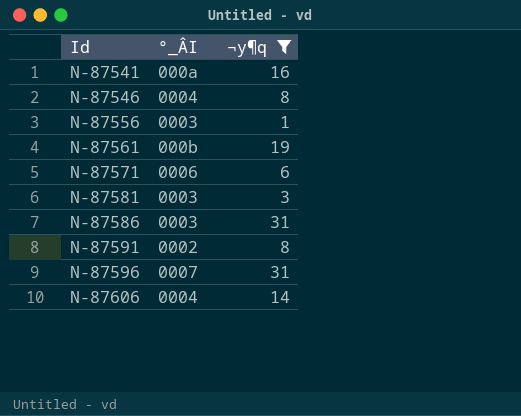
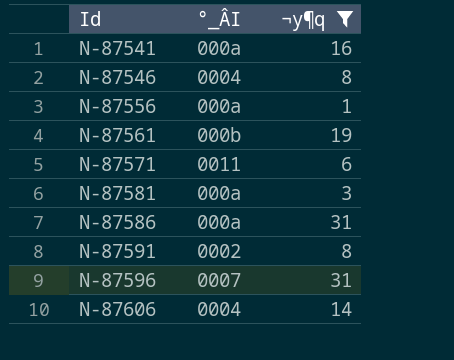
N-87556 | °_ÂI: 0003 -> 000a
N-87571 | °_ÂI: 0006 -> 0011
N-87581 | °_ÂI: 0003 -> 000a
N-87586 | °_ÂI: 0003 -> 000a

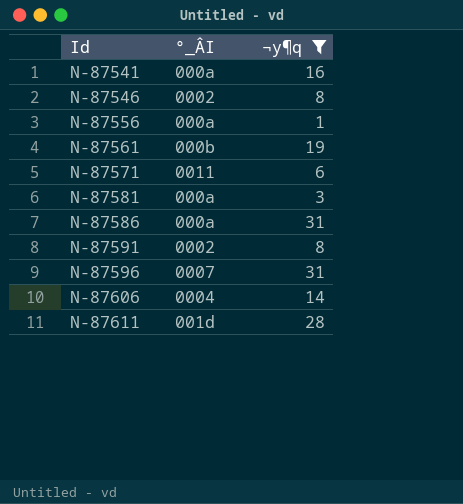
N-87546 | °_ÂI: 0004 -> 0002
row N-87611: none -> 001d | 28

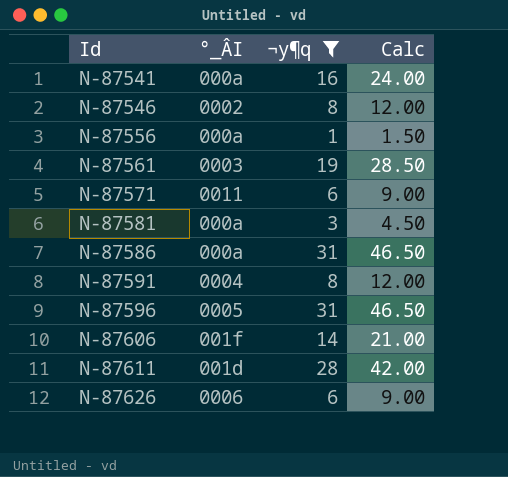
column Calc | formula: none -> [¬y¶q] * 1.5
N-87561 | °_ÂI: 000b -> 0003
N-87591 | °_ÂI: 0002 -> 0004
N-87596 | °_ÂI: 0007 -> 0005
N-87606 | °_ÂI: 0004 -> 001f
row N-87626: none -> 0006 | 6 | 9.00

